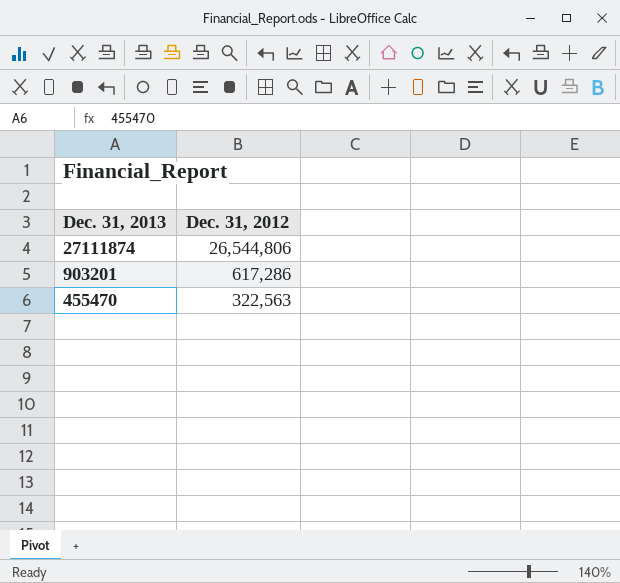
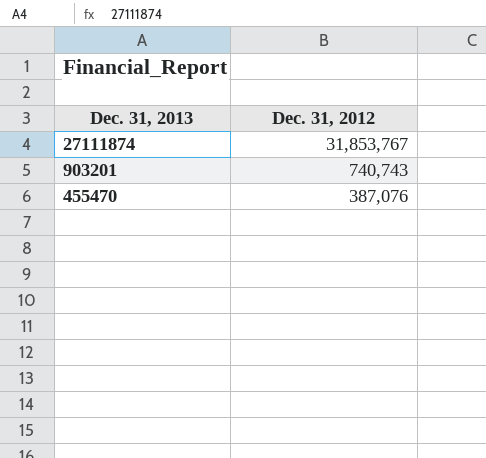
27111874 | Dec. 31, 2012: 26,544,806 -> 31,853,767
903201 | Dec. 31, 2012: 617,286 -> 740,743
455470 | Dec. 31, 2012: 322,563 -> 387,076

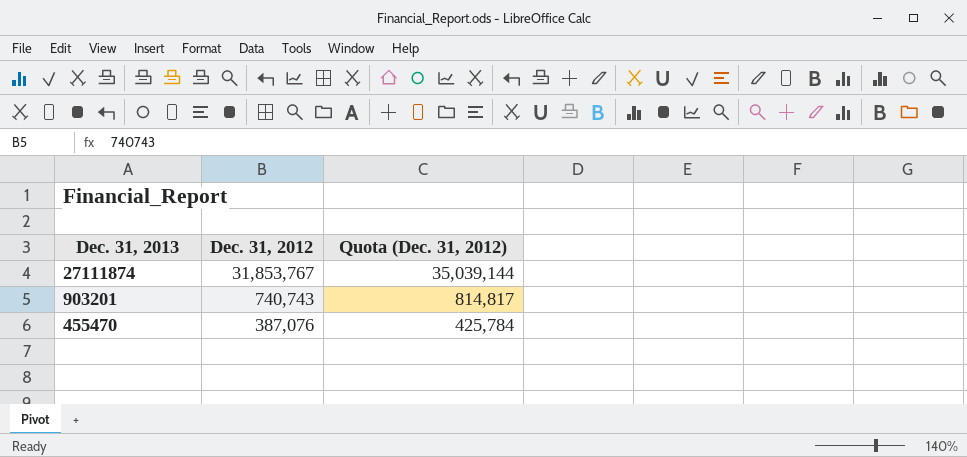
column Quota (Dec. 31, 2012) | formula: none -> [Dec. 31, 2012] * 1.1

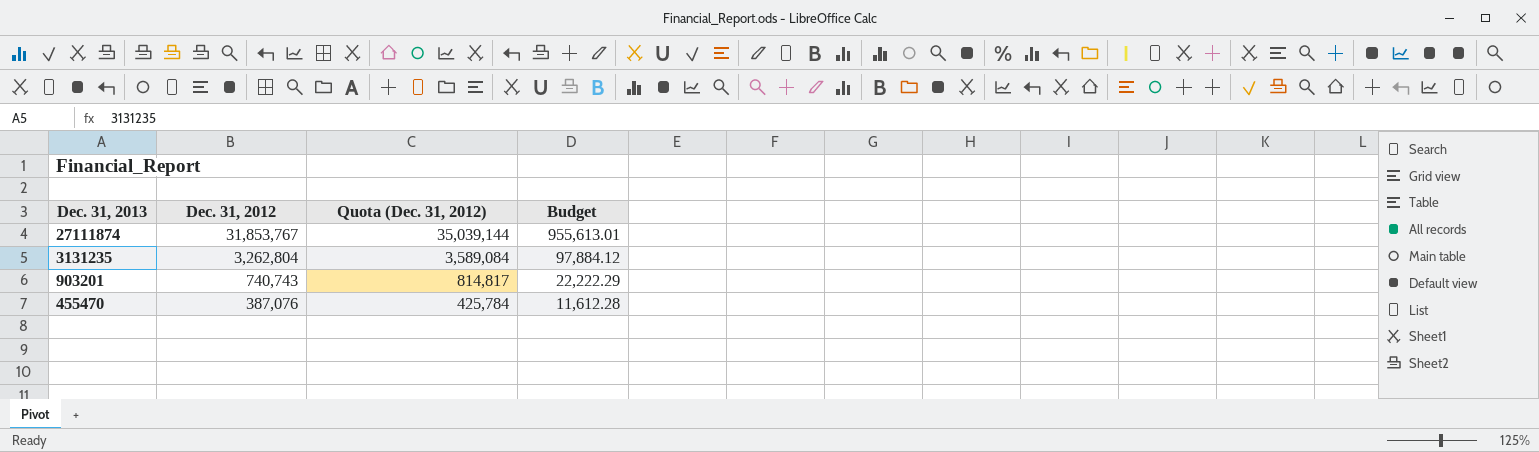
column Budget | formula: none -> [Dec. 31, 2012] * 0.03
row 3131235: none -> 3,262,804 | 3,589,084 | 97,884.12

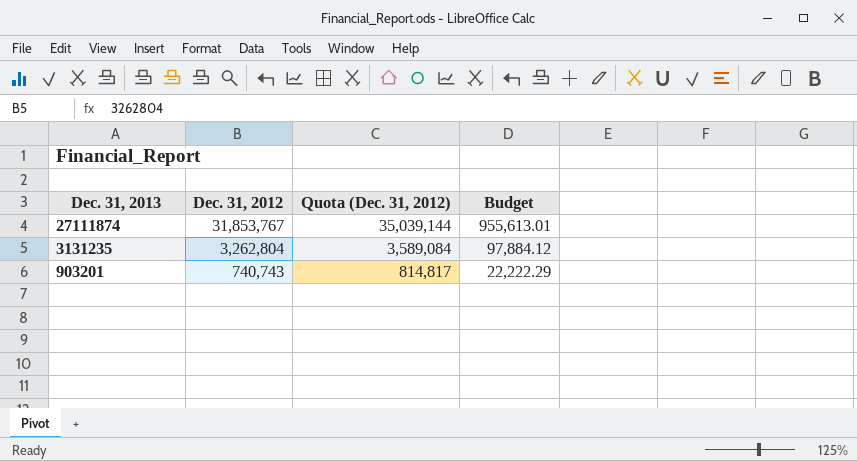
row 455470: 387,076 | 425,784 | 11,612.28 -> none

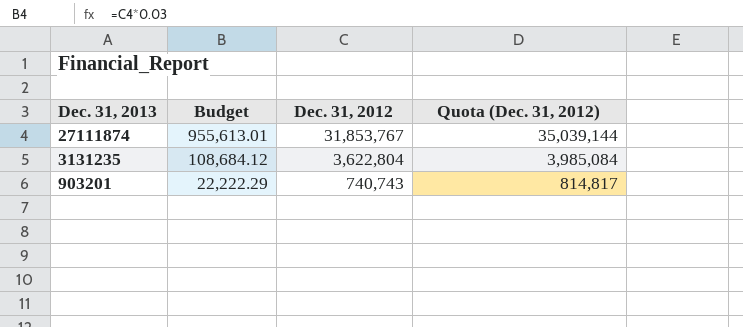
column Budget | position: 4 -> 2
3131235 | Budget: 97,884.12 -> 108,684.12
3131235 | Dec. 31, 2012: 3,262,804 -> 3,622,804
3131235 | Quota (Dec. 31, 2012): 3,589,084 -> 3,985,084

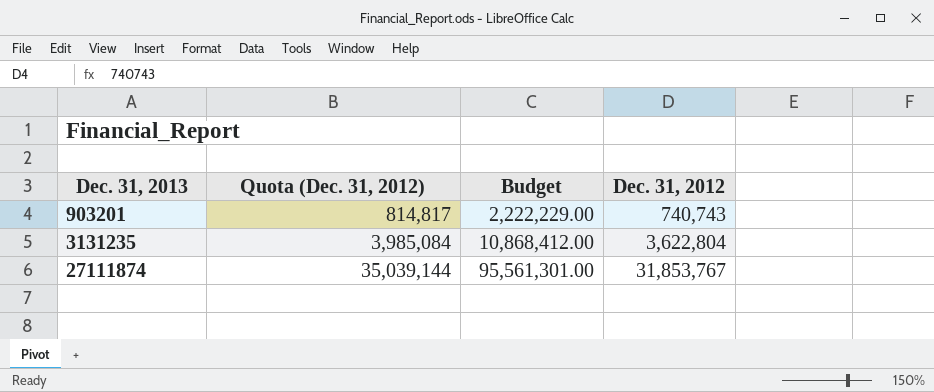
row order: Dec. 31, 2013 descending -> Dec. 31, 2013 ascending
column Quota (Dec. 31, 2012) | position: 4 -> 2
column Budget | formula: [Dec. 31, 2012] * 0.03 -> [Dec. 31, 2012] * 3

